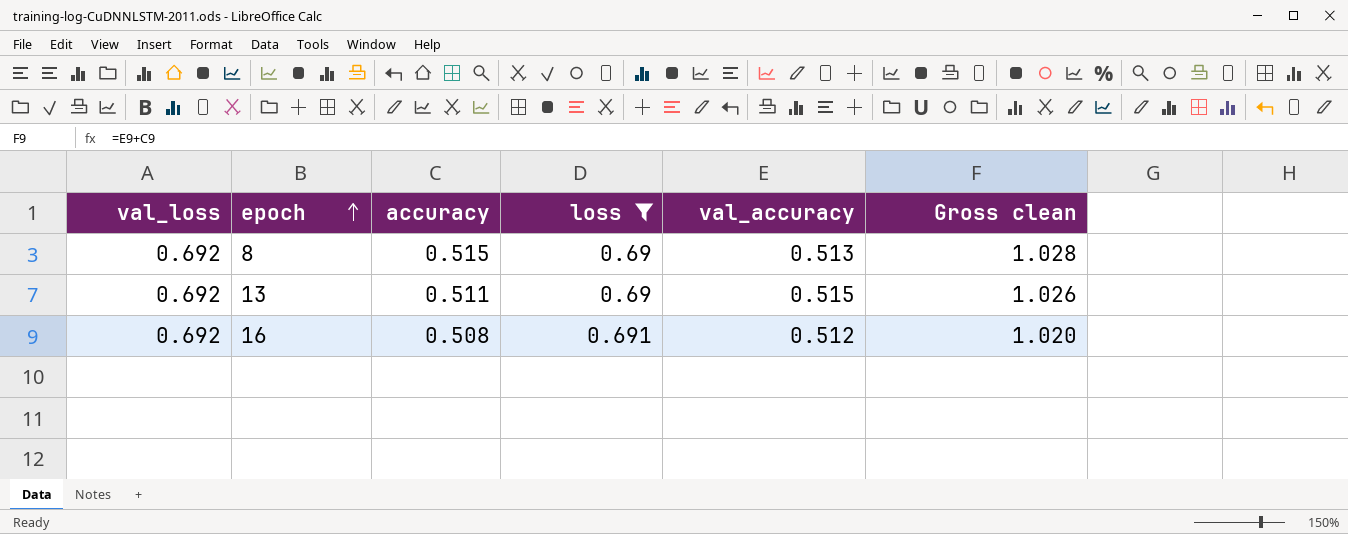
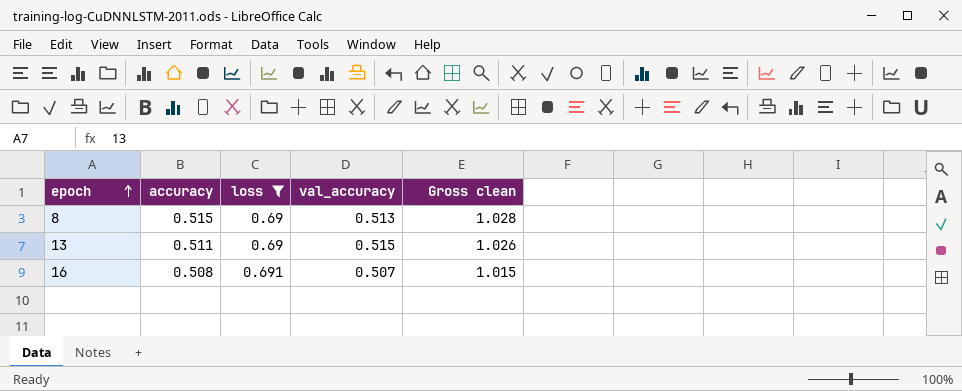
column val_loss | position: 1 -> none
16 | val_accuracy: 0.512 -> 0.507
16 | Gross clean: 1.020 -> 1.015

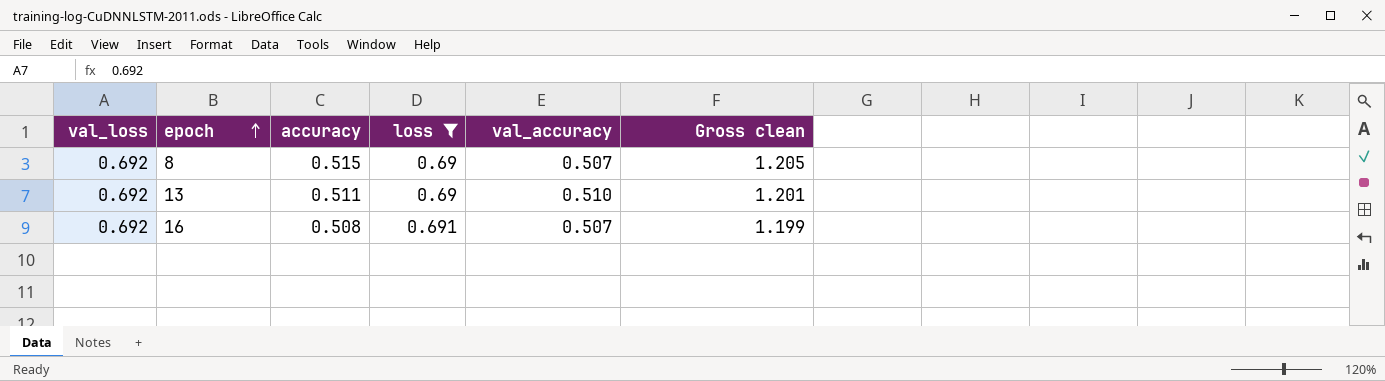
column val_loss | position: none -> 1
column Gross clean | formula: [accuracy] + [val_accuracy] -> [accuracy] + [loss]
8 | val_accuracy: 0.513 -> 0.507
13 | val_accuracy: 0.515 -> 0.510

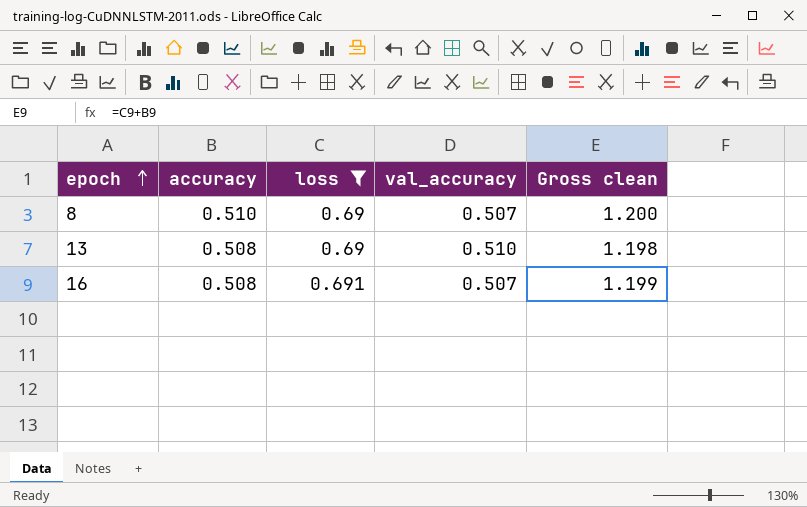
column val_loss | position: 1 -> none
8 | accuracy: 0.515 -> 0.510
8 | Gross clean: 1.205 -> 1.200
13 | accuracy: 0.511 -> 0.508
13 | Gross clean: 1.201 -> 1.198

